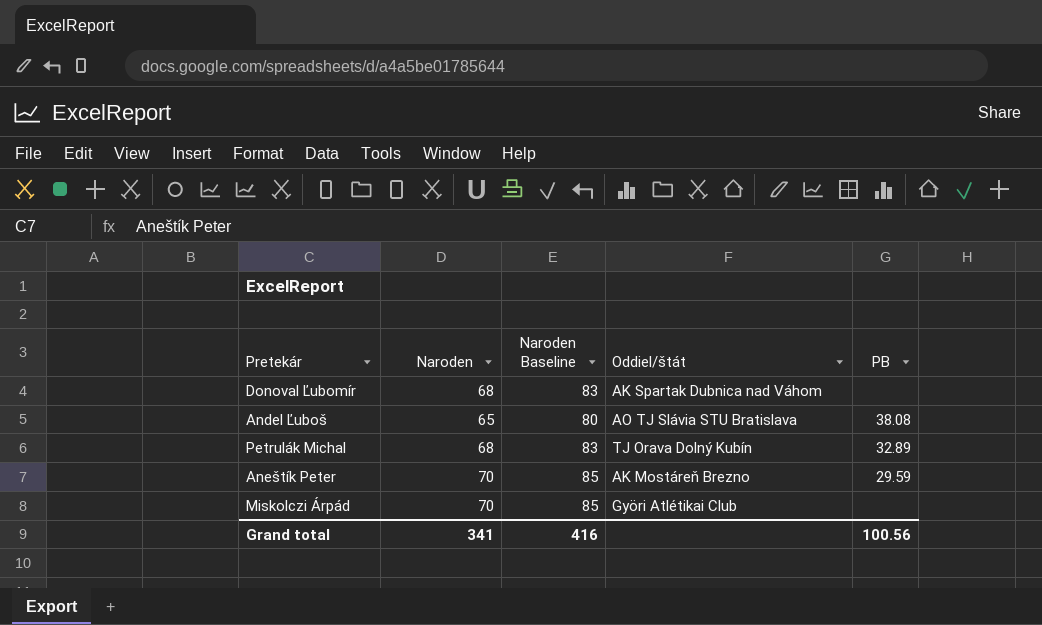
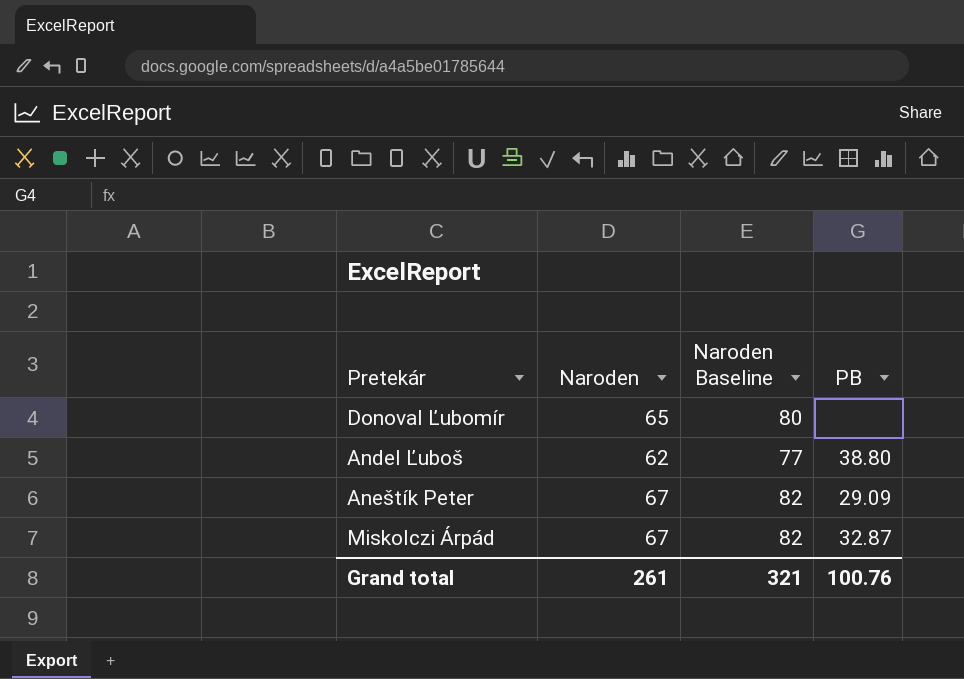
column Oddiel/štát | position: 4 -> none
row Petrulák Michal: 68 | 83 | TJ Orava Dolný Kubín | 32.89 -> none
Donoval Ľubomír | Naroden: 68 -> 65
Donoval Ľubomír | Naroden Baseline: 83 -> 80
Andel Ľuboš | Naroden: 65 -> 62
Andel Ľuboš | Naroden Baseline: 80 -> 77
Andel Ľuboš | PB: 38.08 -> 38.80
Aneštík Peter | Naroden: 70 -> 67
Aneštík Peter | Naroden Baseline: 85 -> 82
Aneštík Peter | PB: 29.59 -> 29.09
Miskolczi Árpád | Naroden: 70 -> 67
Miskolczi Árpád | Naroden Baseline: 85 -> 82
Miskolczi Árpád | PB: none -> 32.87
Grand total | Naroden: 341 -> 261
Grand total | Naroden Baseline: 416 -> 321
Grand total | PB: 100.56 -> 100.76

